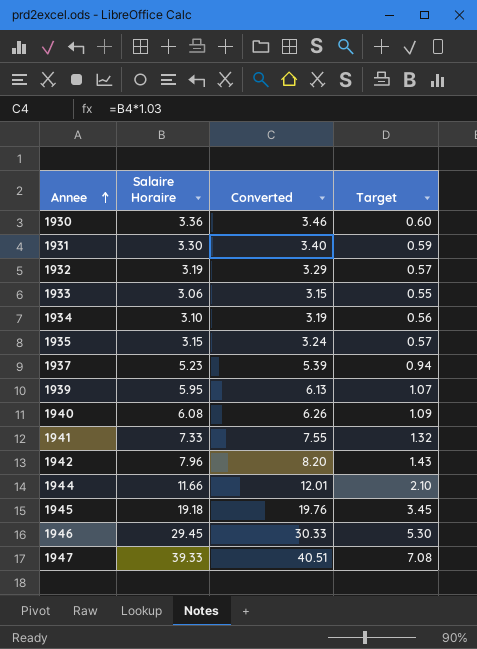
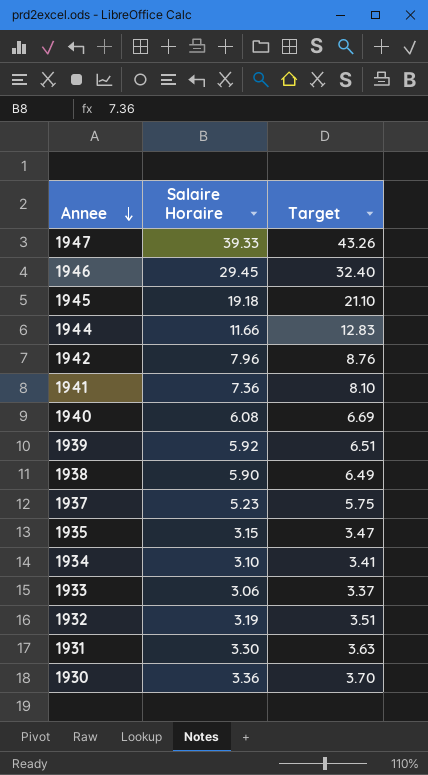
row order: Annee ascending -> Annee descending
column Converted | formula: [Salaire Horaire] * 1.03 -> none
column Target | formula: [Salaire Horaire] * 0.18 -> [Salaire Horaire] * 1.1
1941 | Salaire Horaire: 7.33 -> 7.36
1939 | Salaire Horaire: 5.95 -> 5.92
row 1938: none -> 5.90 | 6.49

